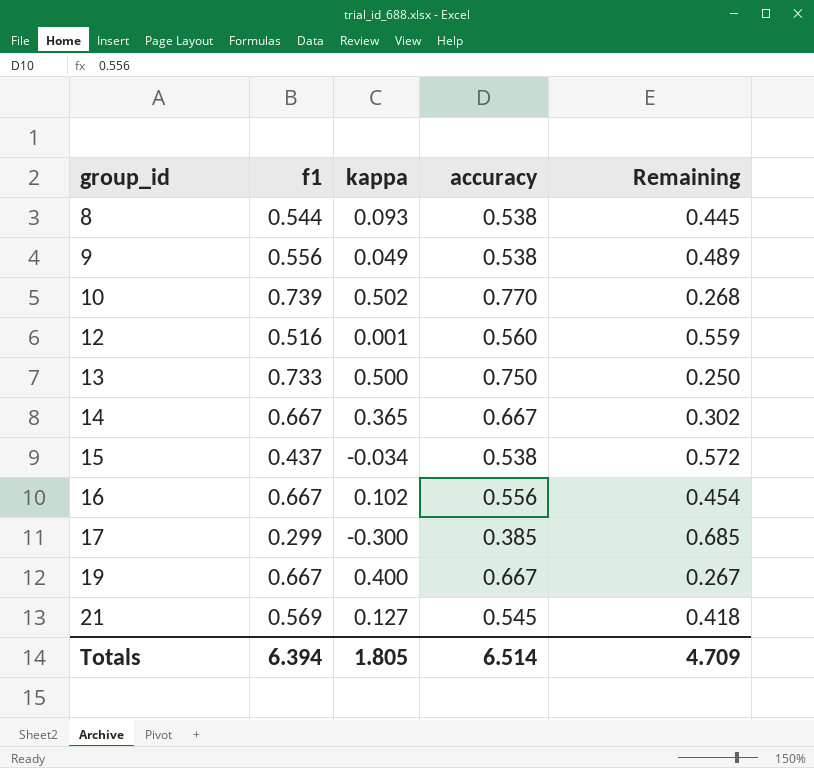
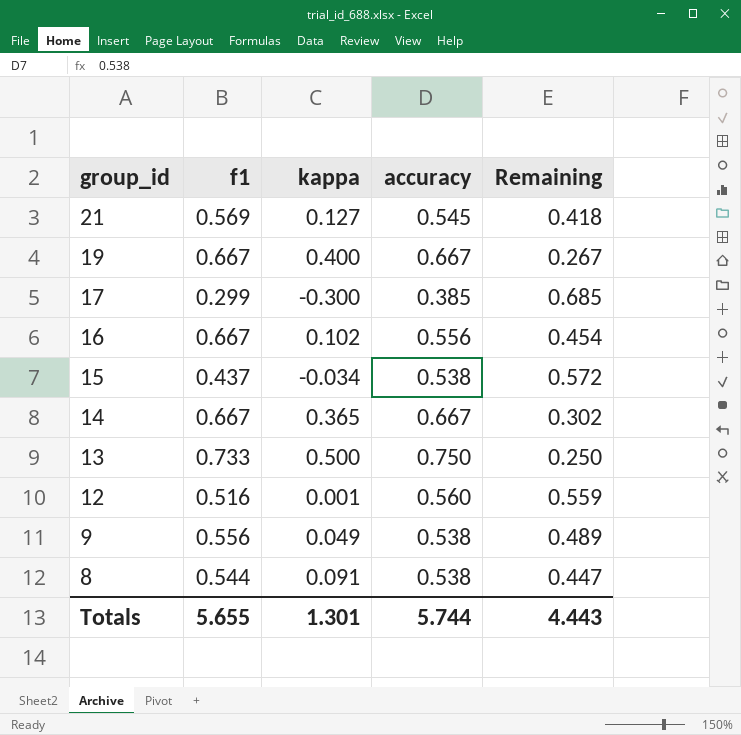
row order: group_id ascending -> group_id descending
row 10: 0.739 | 0.502 | 0.770 | 0.268 -> none
8 | kappa: 0.093 -> 0.091
8 | Remaining: 0.445 -> 0.447
Totals | f1: 6.394 -> 5.655
Totals | kappa: 1.805 -> 1.301
Totals | accuracy: 6.514 -> 5.744
Totals | Remaining: 4.709 -> 4.443

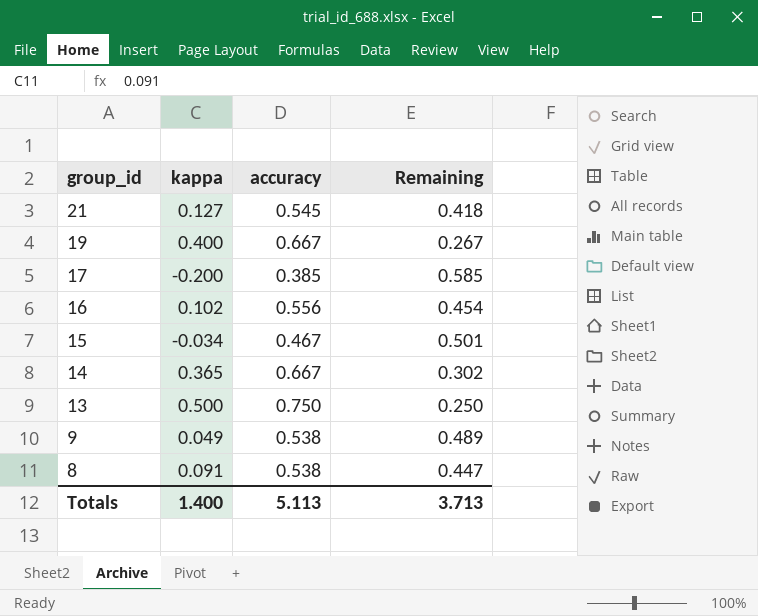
column f1 | position: 2 -> none
row 12: 0.516 | 0.001 | 0.560 | 0.559 -> none
17 | kappa: -0.300 -> -0.200
17 | Remaining: 0.685 -> 0.585
15 | accuracy: 0.538 -> 0.467
15 | Remaining: 0.572 -> 0.501
Totals | kappa: 1.301 -> 1.400
Totals | accuracy: 5.744 -> 5.113
Totals | Remaining: 4.443 -> 3.713

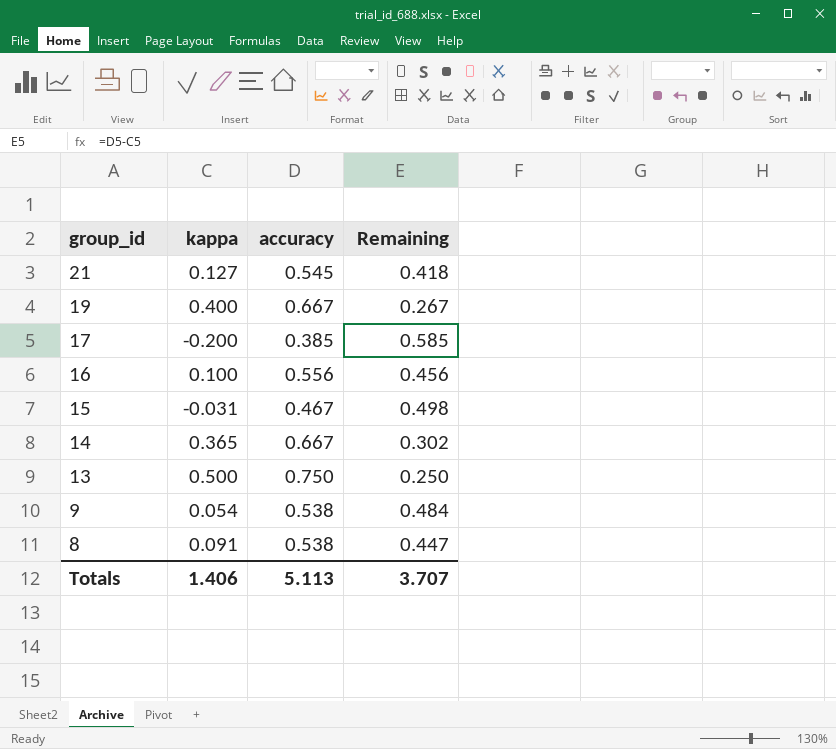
16 | kappa: 0.102 -> 0.100
16 | Remaining: 0.454 -> 0.456
15 | kappa: -0.034 -> -0.031
15 | Remaining: 0.501 -> 0.498
9 | kappa: 0.049 -> 0.054
9 | Remaining: 0.489 -> 0.484
Totals | kappa: 1.400 -> 1.406
Totals | Remaining: 3.713 -> 3.707

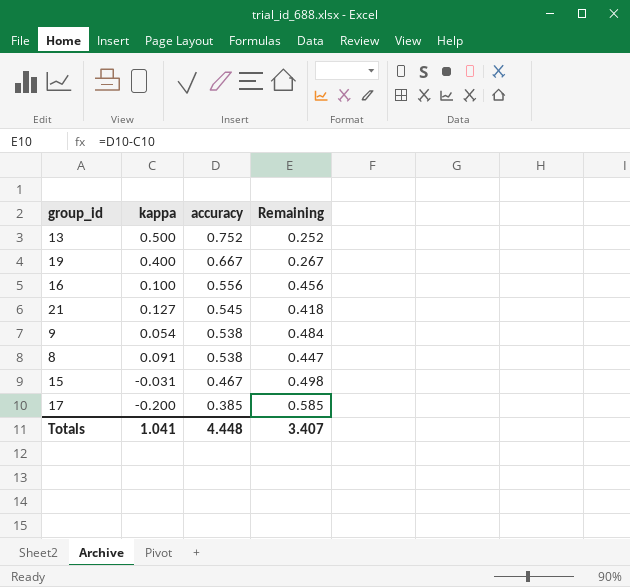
row order: group_id descending -> accuracy descending
row 14: 0.365 | 0.667 | 0.302 -> none
13 | accuracy: 0.750 -> 0.752
13 | Remaining: 0.250 -> 0.252
Totals | kappa: 1.406 -> 1.041
Totals | accuracy: 5.113 -> 4.448
Totals | Remaining: 3.707 -> 3.407

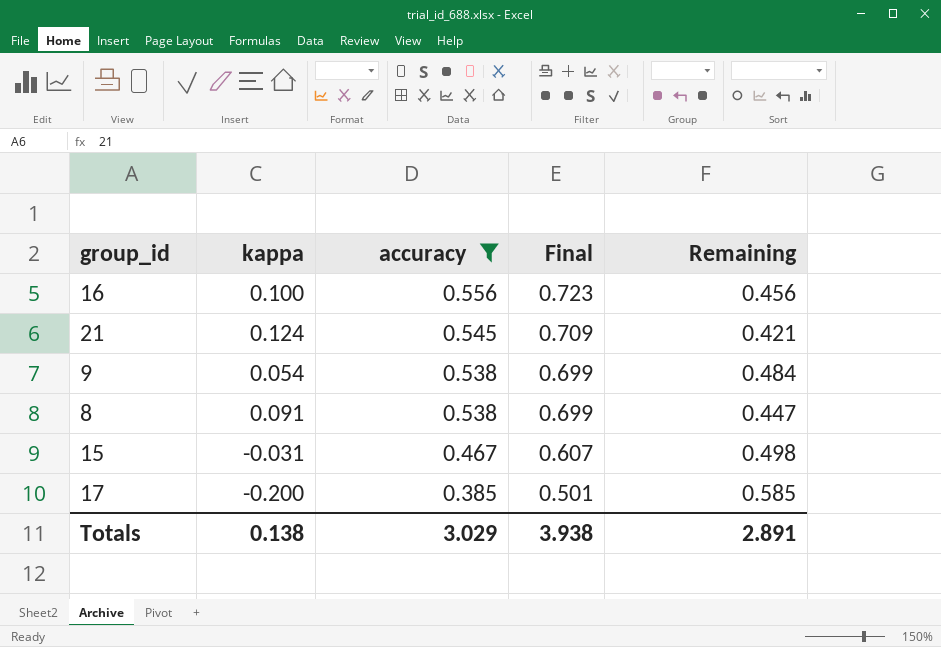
filter: none -> accuracy <= 0.556
column Final | formula: none -> [accuracy] * 1.3
21 | kappa: 0.127 -> 0.124
21 | Remaining: 0.418 -> 0.421
Totals | kappa: 1.041 -> 0.138
Totals | accuracy: 4.448 -> 3.029
Totals | Remaining: 3.407 -> 2.891

